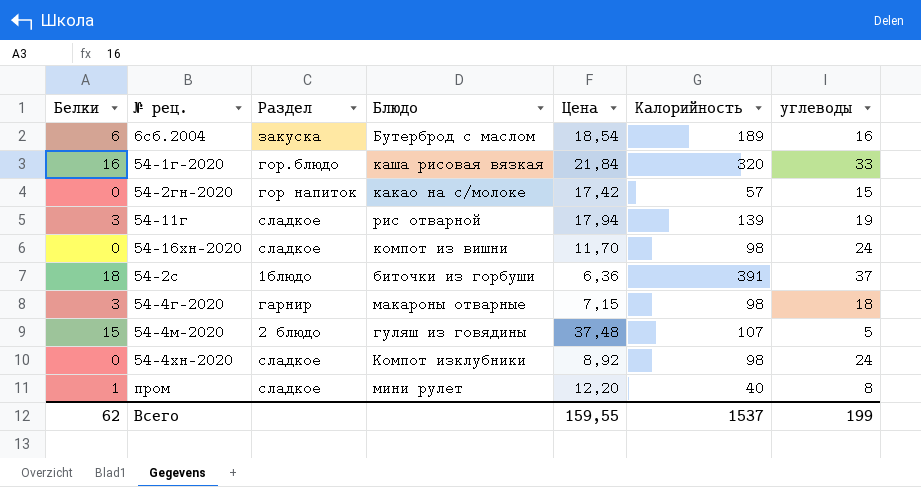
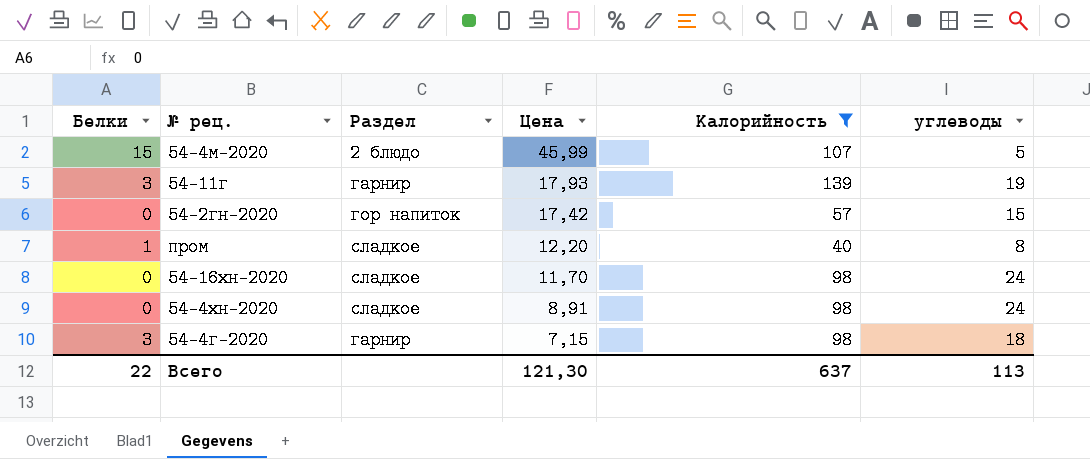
filter: none -> Калорийность <= 139
row order: none -> Цена descending
column Блюдо | position: 4 -> none
54-4м-2020 | Цена: 37,48 -> 45,99
54-11г | Раздел: сладкое -> гарнир
54-11г | Цена: 17,94 -> 17,93
54-4хн-2020 | Цена: 8,92 -> 8,91
Всего | Белки: 62 -> 22
Всего | Цена: 159,55 -> 121,30
Всего | Калорийность: 1537 -> 637
Всего | углеводы: 199 -> 113

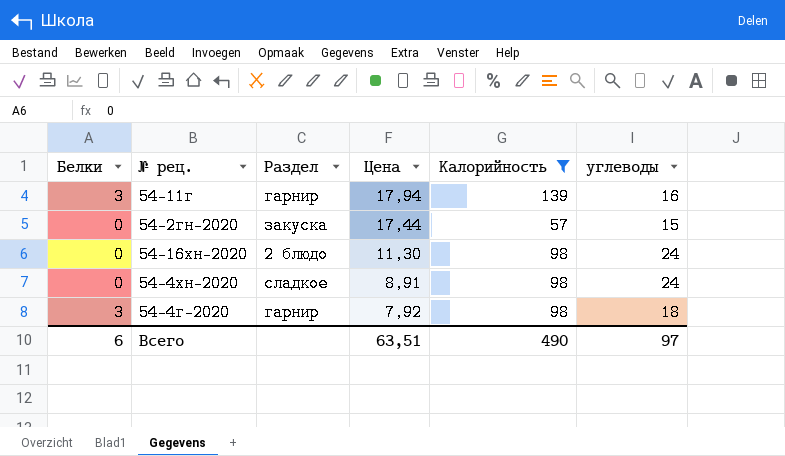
row 54-4м-2020: 15 | 2 блюдо | 45,99 | 107 | 5 -> none
row пром: 1 | сладкое | 12,20 | 40 | 8 -> none
54-11г | Цена: 17,93 -> 17,94
54-11г | углеводы: 19 -> 16
54-2гн-2020 | Раздел: гор напиток -> закуска
54-2гн-2020 | Цена: 17,42 -> 17,44
54-16хн-2020 | Раздел: сладкое -> 2 блюдо
54-16хн-2020 | Цена: 11,70 -> 11,30
54-4г-2020 | Цена: 7,15 -> 7,92
Всего | Белки: 22 -> 6
Всего | Цена: 121,30 -> 63,51
Всего | Калорийность: 637 -> 490
Всего | углеводы: 113 -> 97

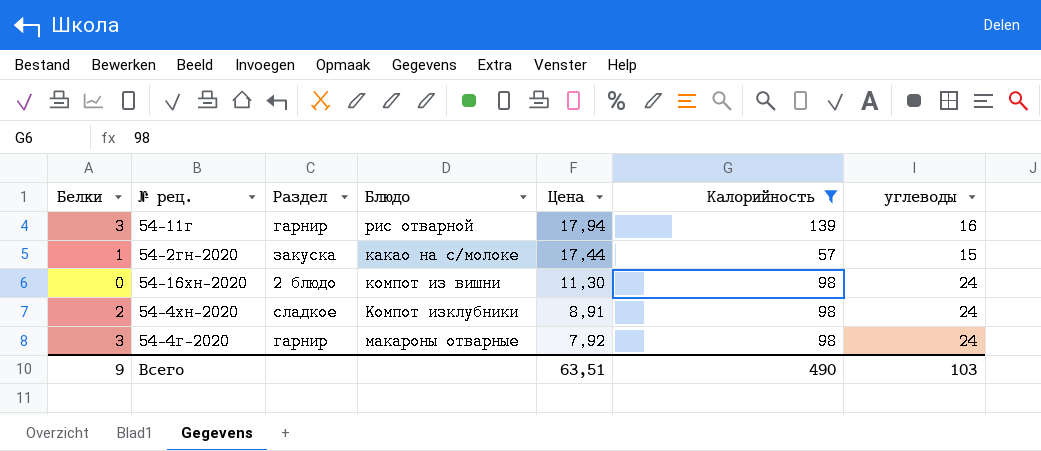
column Блюдо | position: none -> 4
54-2гн-2020 | Белки: 0 -> 1
54-4хн-2020 | Белки: 0 -> 2
54-4г-2020 | углеводы: 18 -> 24
Всего | Белки: 6 -> 9
Всего | углеводы: 97 -> 103

